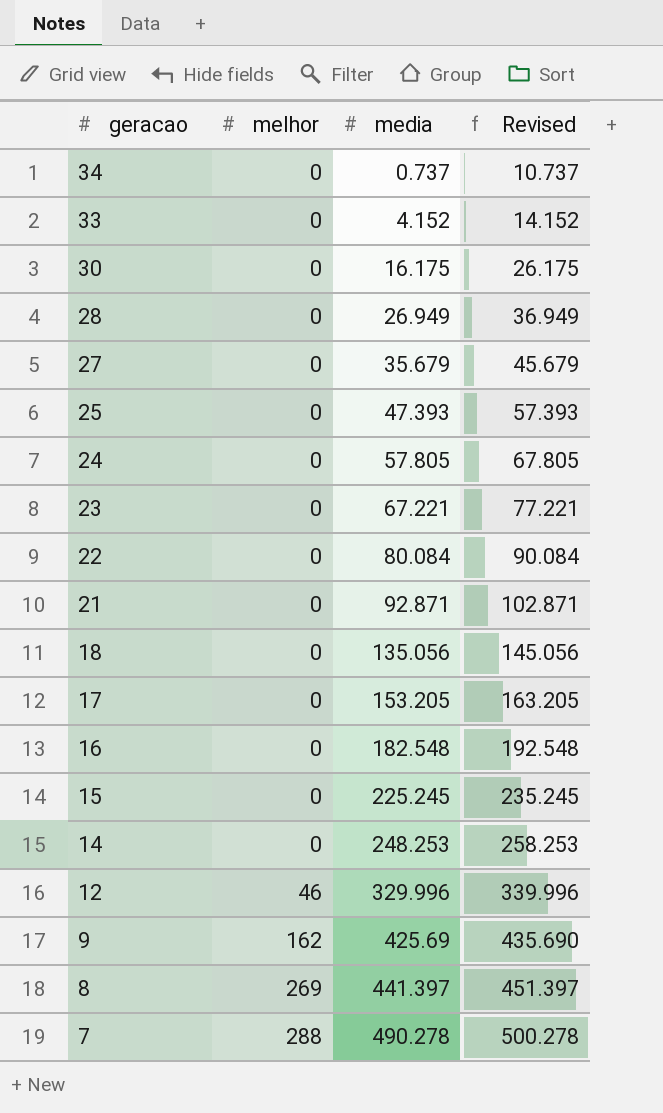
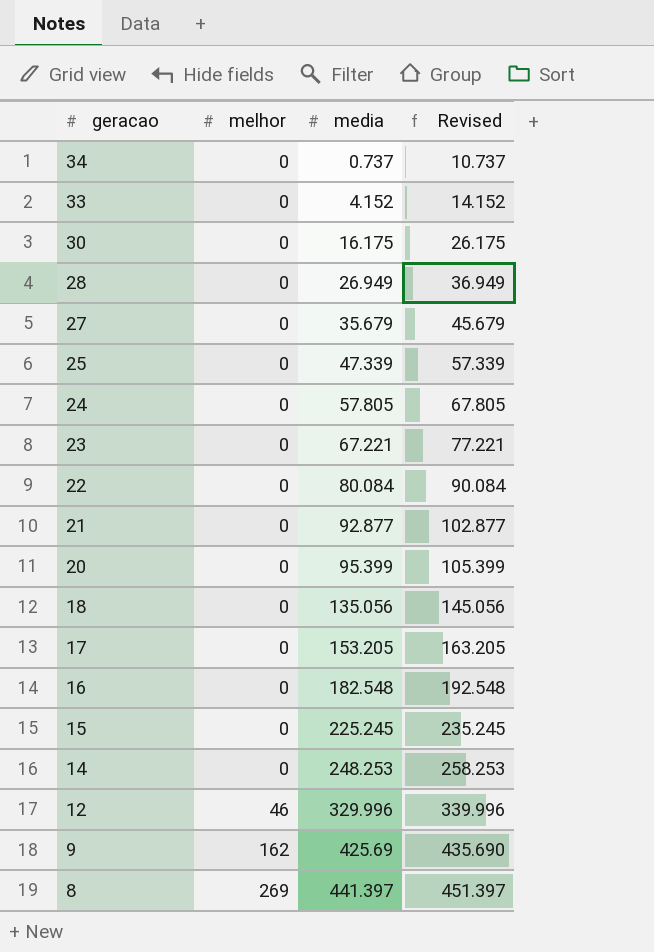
row 7: 288 | 490.278 | 500.278 -> none
25 | media: 47.393 -> 47.339
25 | Revised: 57.393 -> 57.339
21 | media: 92.871 -> 92.877
21 | Revised: 102.871 -> 102.877
row 20: none -> 0 | 95.399 | 105.399

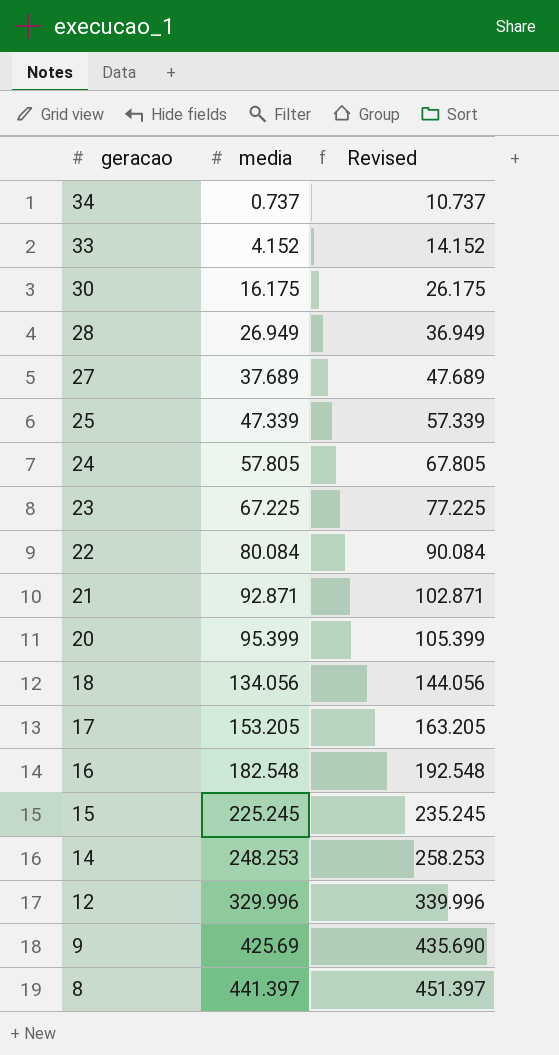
column melhor | position: 2 -> none
27 | media: 35.679 -> 37.689
27 | Revised: 45.679 -> 47.689
23 | media: 67.221 -> 67.225
23 | Revised: 77.221 -> 77.225
21 | media: 92.877 -> 92.871
21 | Revised: 102.877 -> 102.871
18 | media: 135.056 -> 134.056
18 | Revised: 145.056 -> 144.056

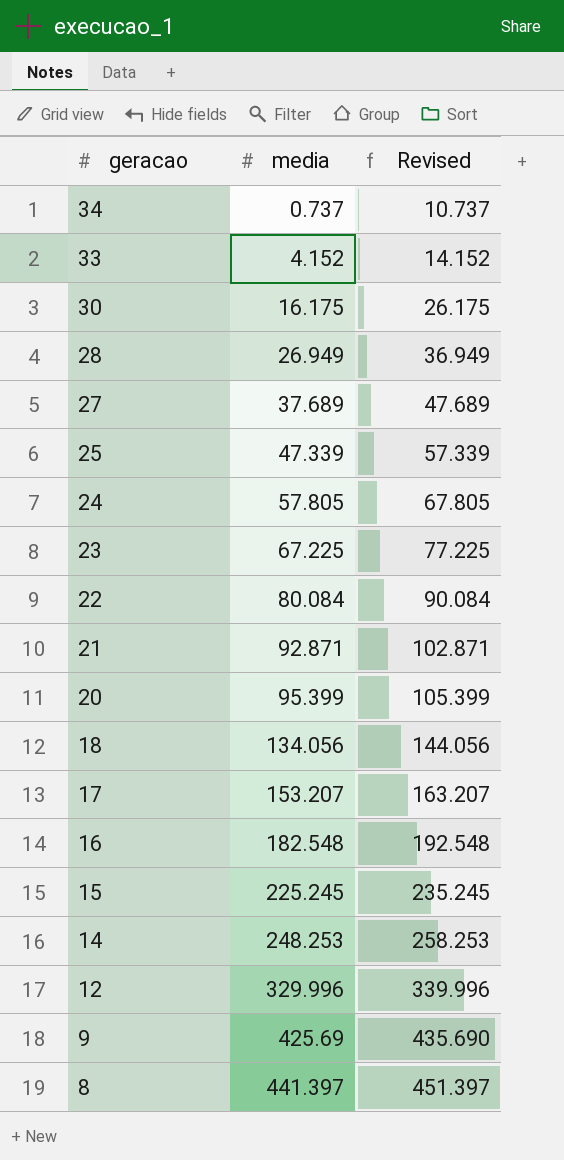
17 | media: 153.205 -> 153.207
17 | Revised: 163.205 -> 163.207

